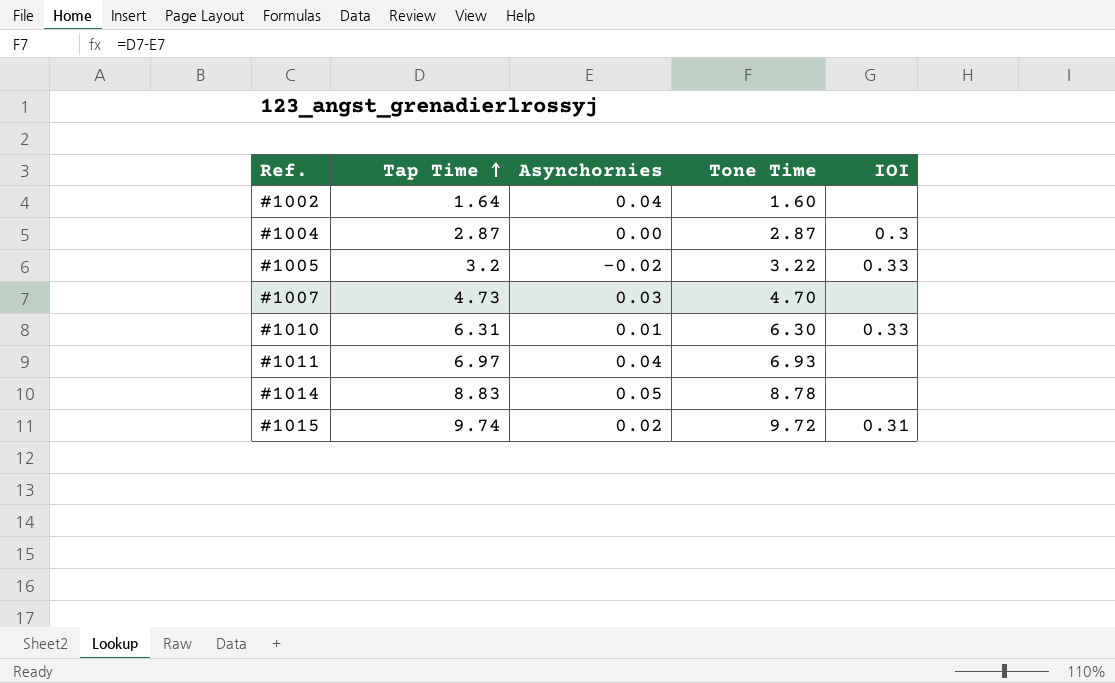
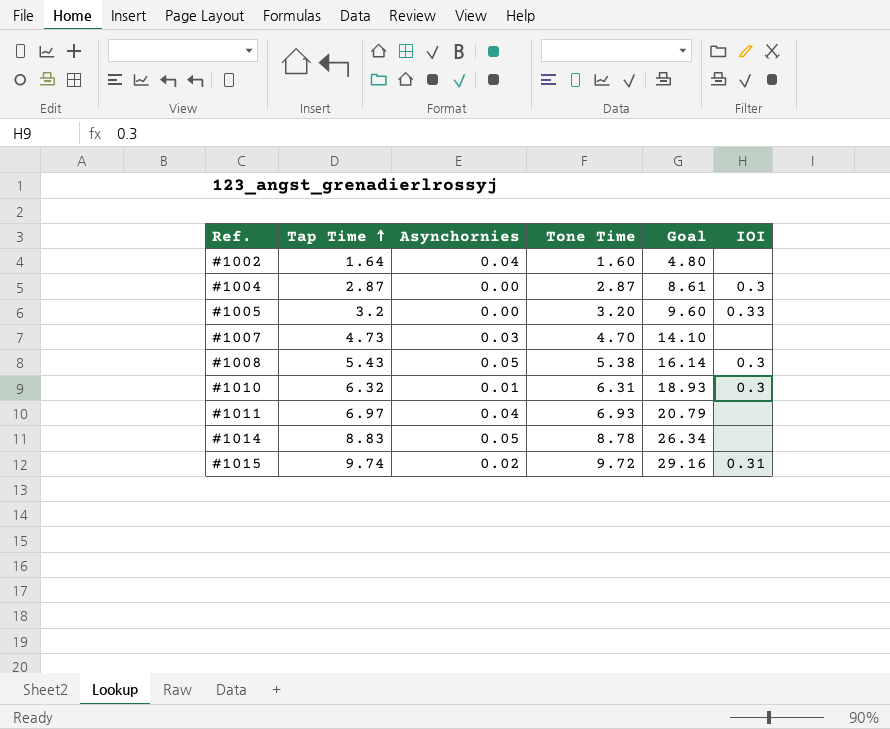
column Goal | formula: none -> [Tone Time] * 3
#1005 | Asynchornies: -0.02 -> 0.00
#1005 | Tone Time: 3.22 -> 3.20
row #1008: none -> 5.43 | 0.05 | 5.38 | 16.14 | 0.3
#1010 | Tap Time: 6.31 -> 6.32
#1010 | Tone Time: 6.30 -> 6.31
#1010 | IOI: 0.33 -> 0.3

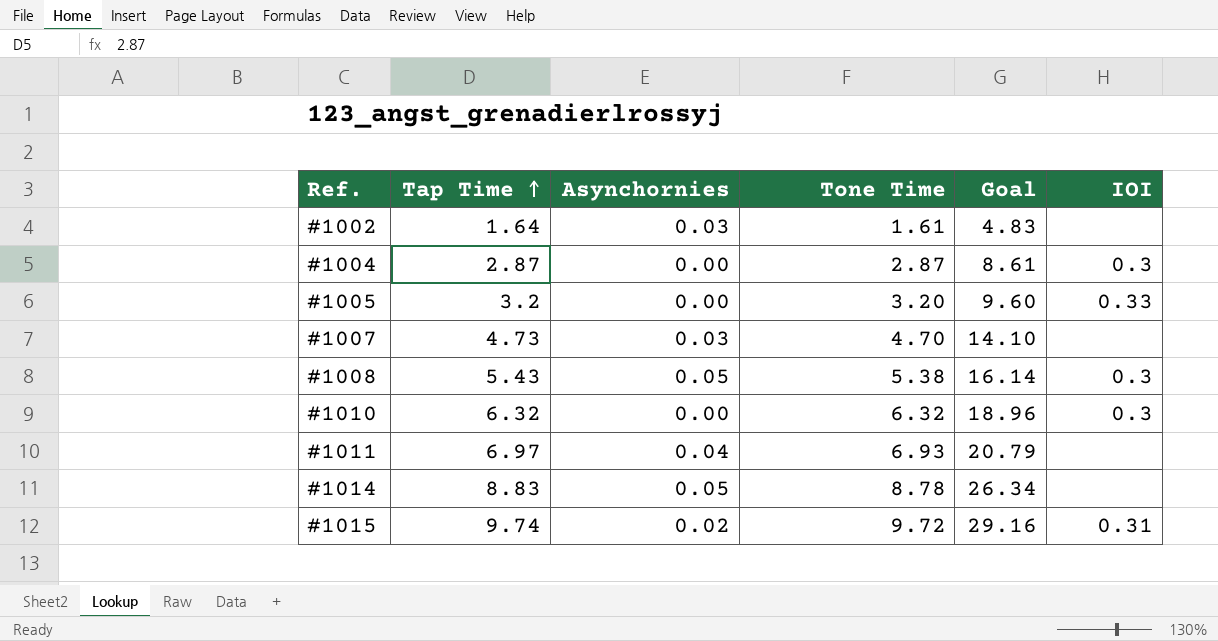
#1002 | Asynchornies: 0.04 -> 0.03
#1002 | Tone Time: 1.60 -> 1.61
#1002 | Goal: 4.80 -> 4.83
#1010 | Asynchornies: 0.01 -> 0.00
#1010 | Tone Time: 6.31 -> 6.32
#1010 | Goal: 18.93 -> 18.96

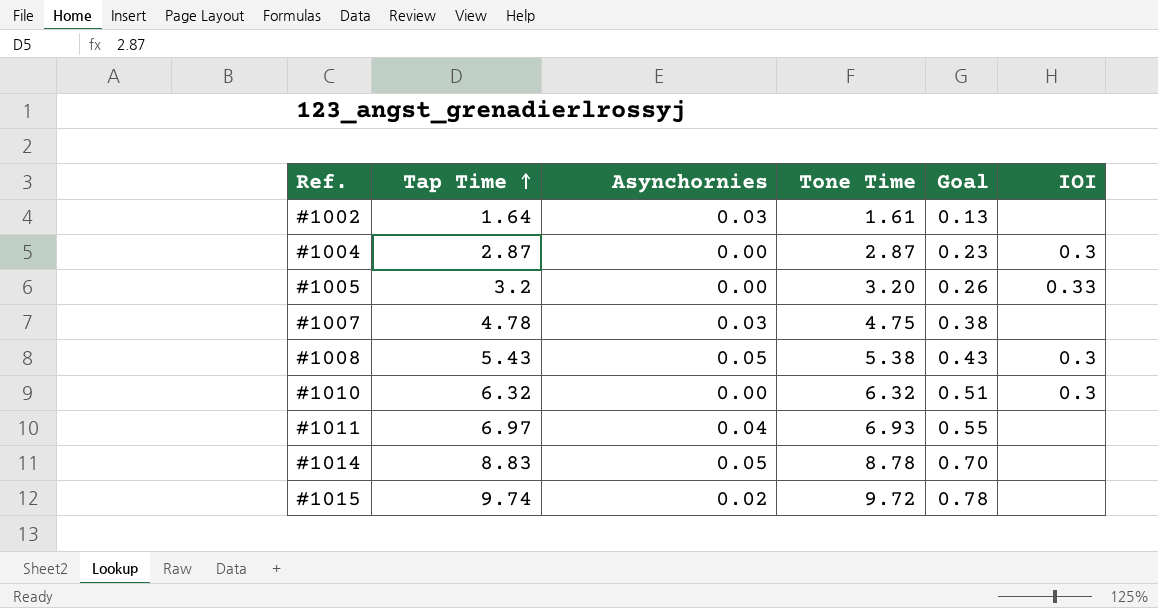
column Goal | formula: [Tone Time] * 3 -> [Tone Time] * 0.08
#1007 | Tap Time: 4.73 -> 4.78
#1007 | Tone Time: 4.70 -> 4.75
#1015 | IOI: 0.31 -> none

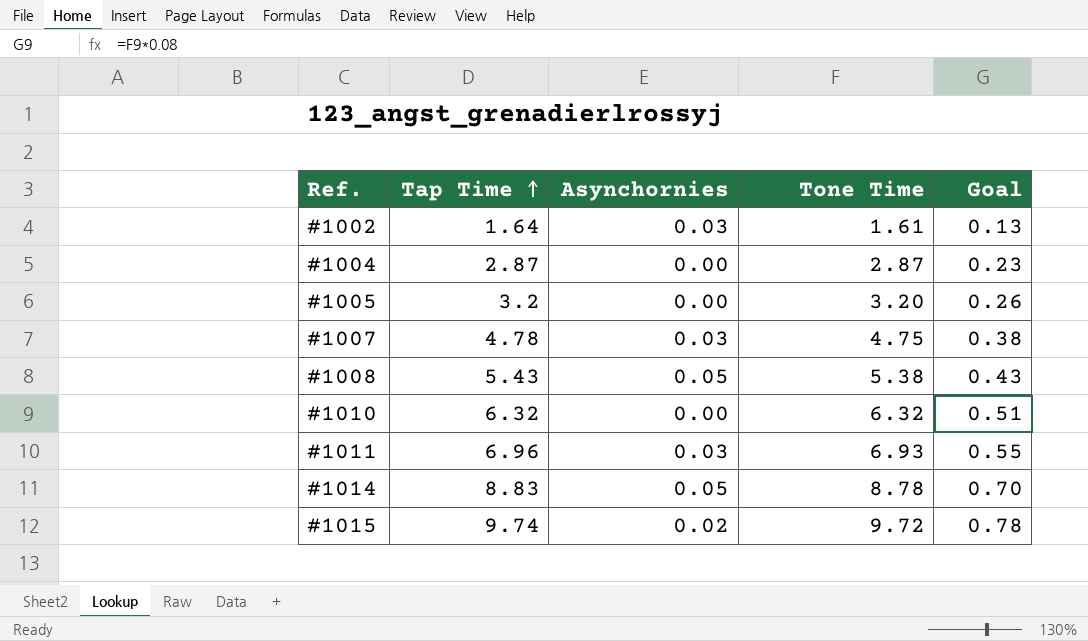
column IOI | position: 6 -> none
#1011 | Tap Time: 6.97 -> 6.96
#1011 | Asynchornies: 0.04 -> 0.03

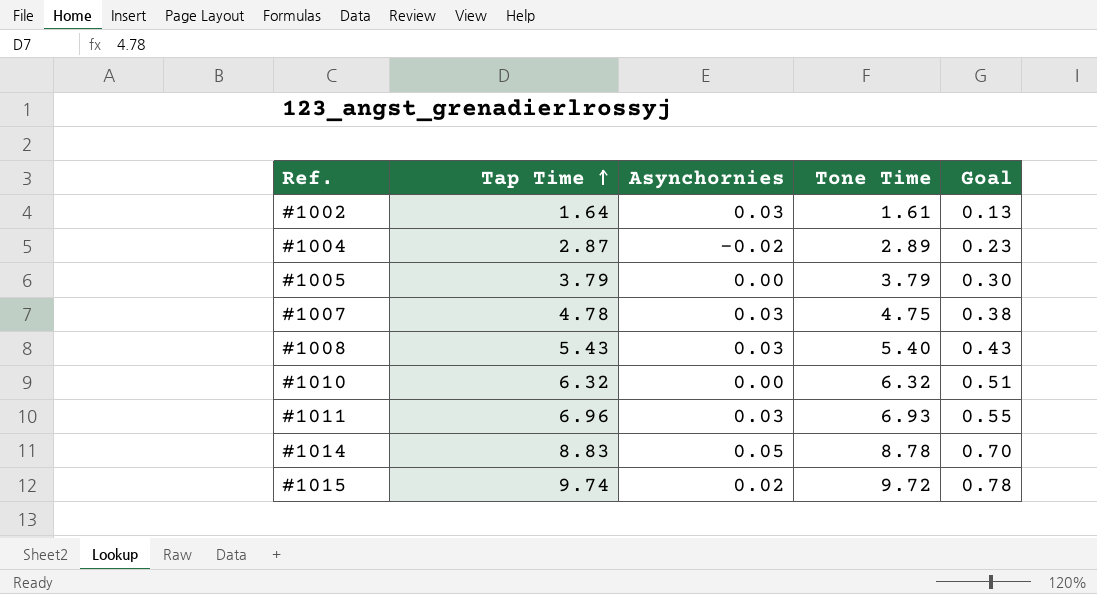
#1004 | Asynchornies: 0.00 -> -0.02
#1004 | Tone Time: 2.87 -> 2.89
#1005 | Tap Time: 3.2 -> 3.79
#1005 | Tone Time: 3.20 -> 3.79
#1005 | Goal: 0.26 -> 0.30
#1008 | Asynchornies: 0.05 -> 0.03
#1008 | Tone Time: 5.38 -> 5.40

